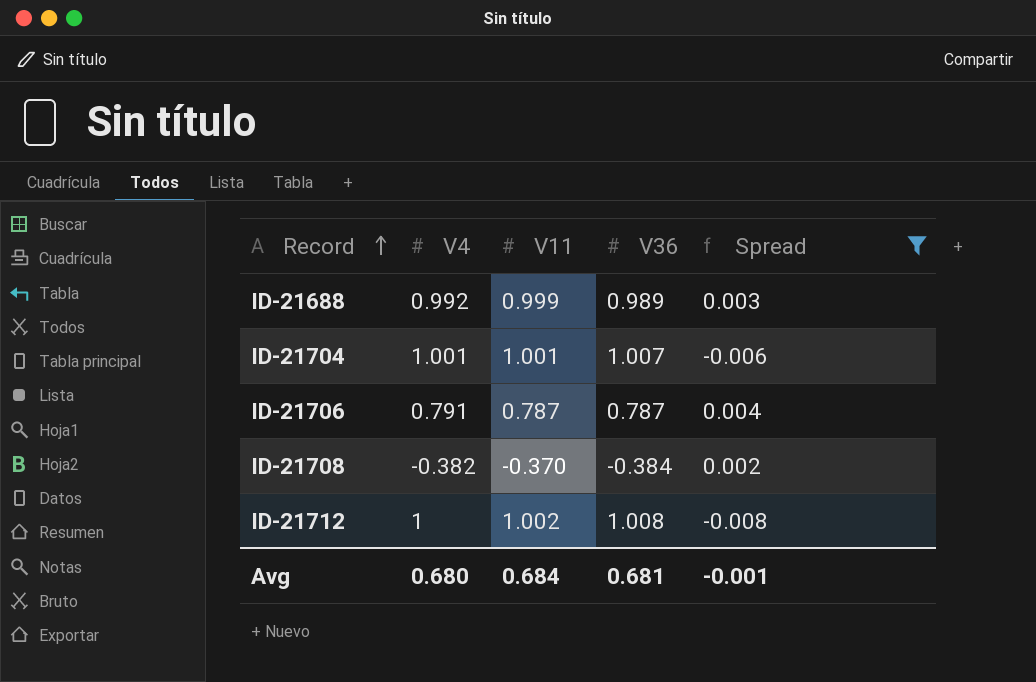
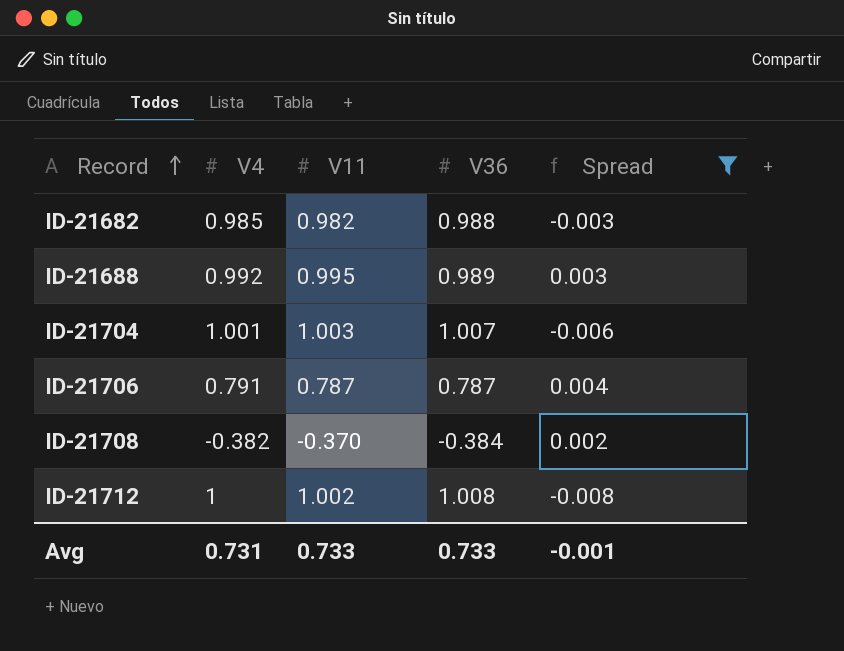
row ID-21682: none -> 0.985 | 0.982 | 0.988 | -0.003
ID-21688 | V11: 0.999 -> 0.995
ID-21704 | V11: 1.001 -> 1.003
Avg | V4: 0.680 -> 0.731
Avg | V11: 0.684 -> 0.733
Avg | V36: 0.681 -> 0.733

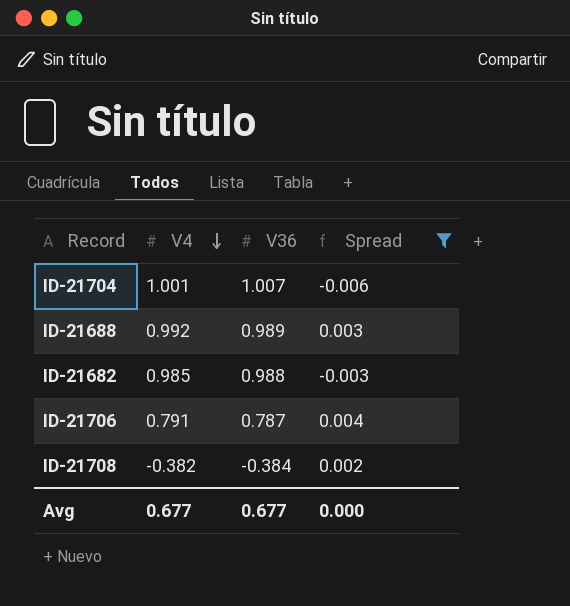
row order: Record ascending -> V4 descending
column V11 | position: 3 -> none
row ID-21712: 1 | 1.002 | 1.008 | -0.008 -> none
Avg | V4: 0.731 -> 0.677
Avg | V36: 0.733 -> 0.677
Avg | Spread: -0.001 -> 0.000

